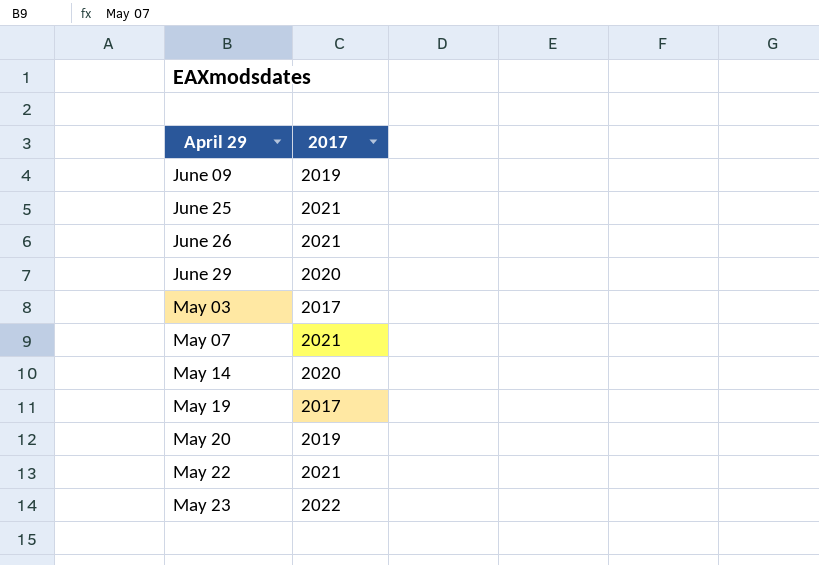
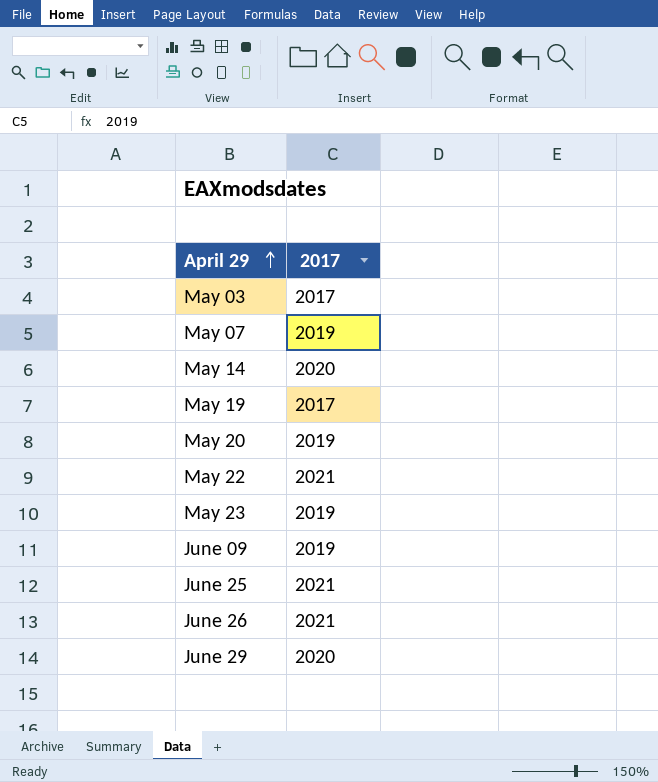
row order: none -> April 29 ascending
May 07 | 2017: 2021 -> 2019
May 23 | 2017: 2022 -> 2019

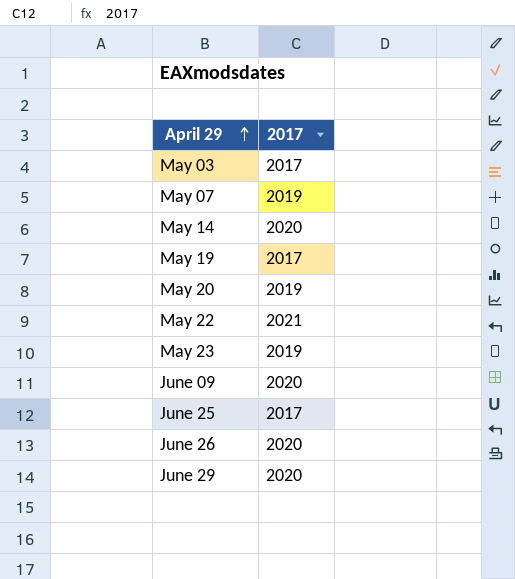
June 09 | 2017: 2019 -> 2020
June 25 | 2017: 2021 -> 2017
June 26 | 2017: 2021 -> 2020

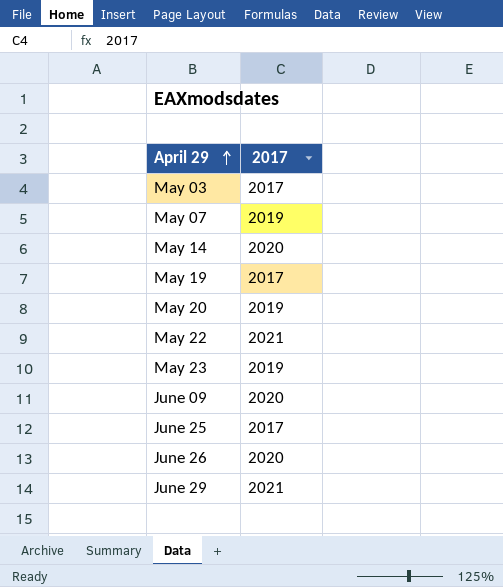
June 29 | 2017: 2020 -> 2021

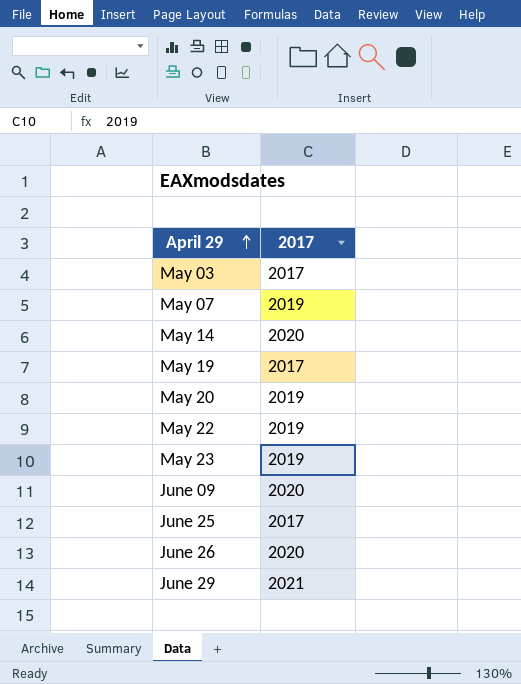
May 22 | 2017: 2021 -> 2019

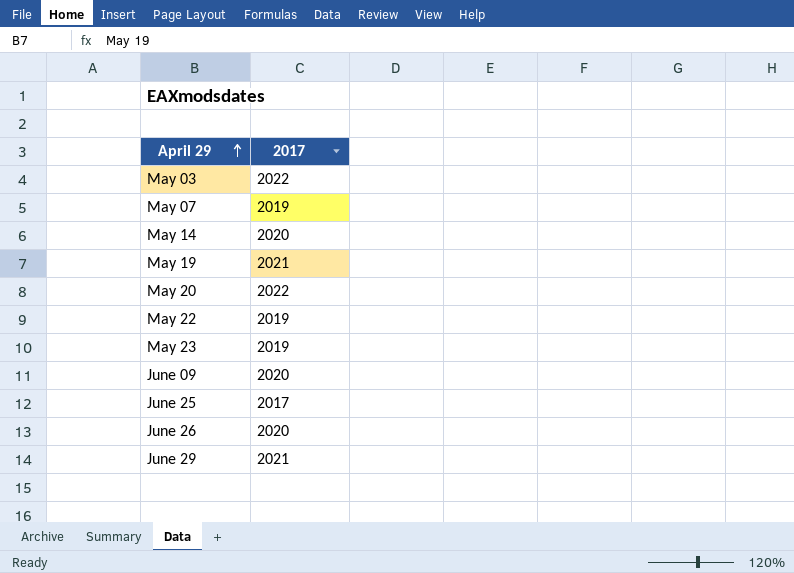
May 03 | 2017: 2017 -> 2022
May 19 | 2017: 2017 -> 2021
May 20 | 2017: 2019 -> 2022

